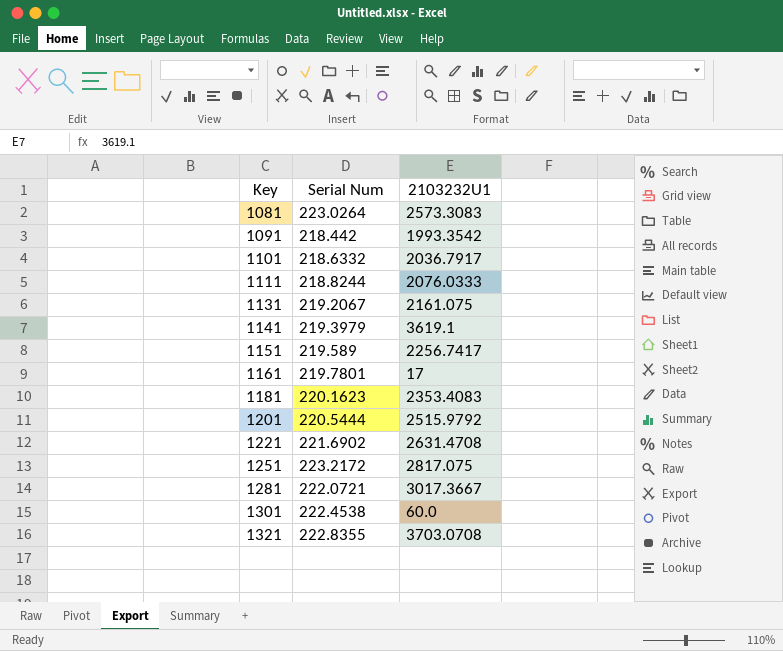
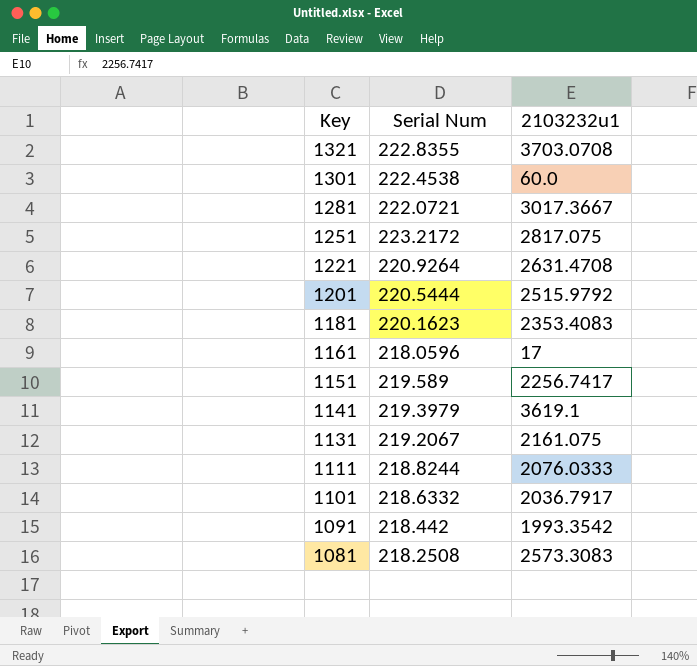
row order: Key ascending -> Key descending
column name: 2103232U1 -> 2103232u1
1221 | Serial Num: 221.6902 -> 220.9264
1161 | Serial Num: 219.7801 -> 218.0596
1081 | Serial Num: 223.0264 -> 218.2508

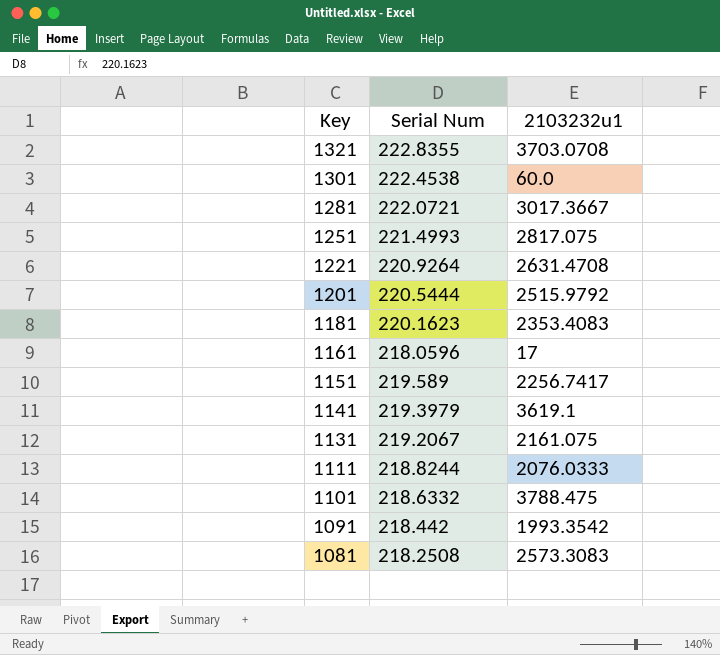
1251 | Serial Num: 223.2172 -> 221.4993
1101 | 2103232u1: 2036.7917 -> 3788.475

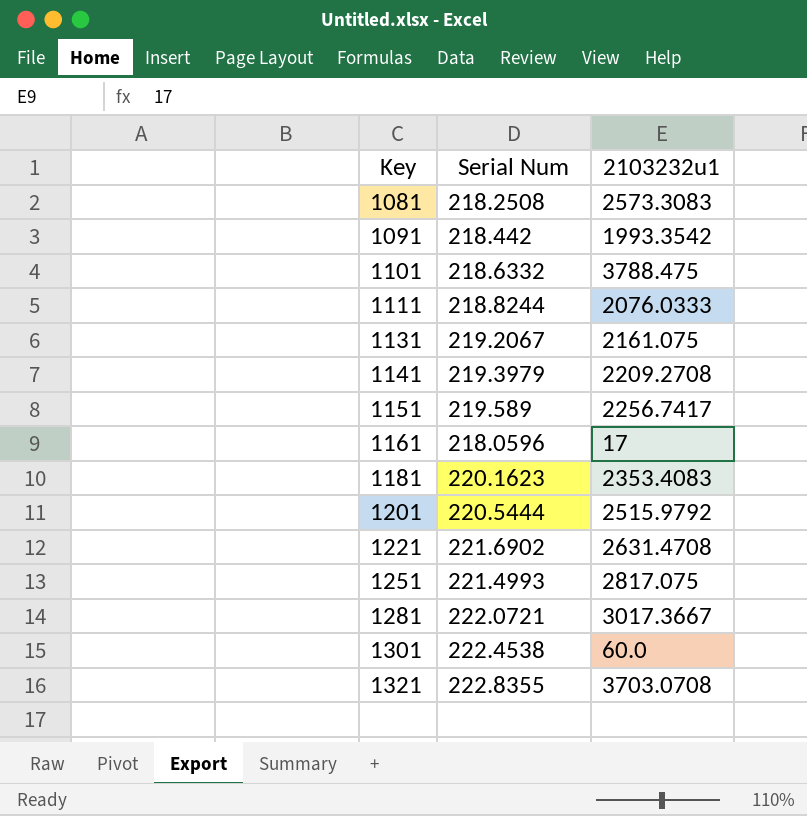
row order: Key descending -> Key ascending
1141 | 2103232u1: 3619.1 -> 2209.2708
1221 | Serial Num: 220.9264 -> 221.6902

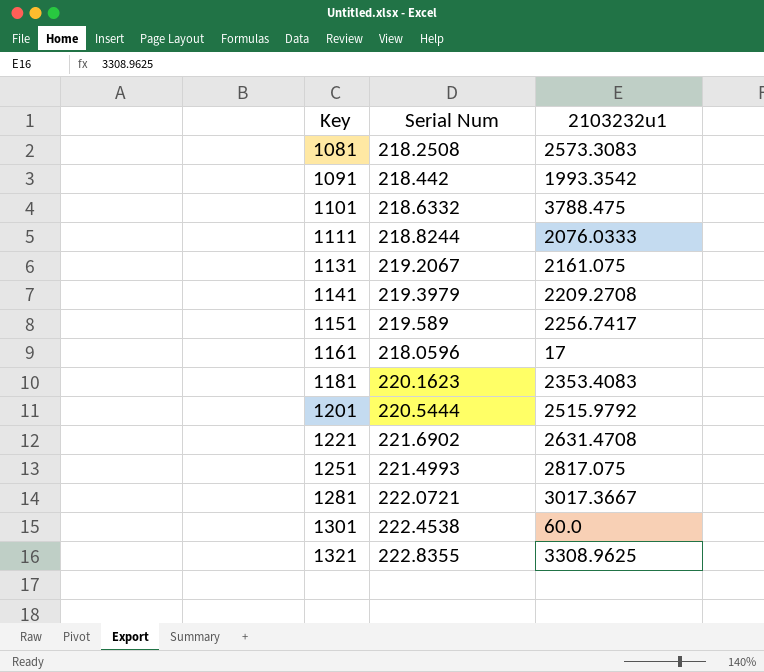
1321 | 2103232u1: 3703.0708 -> 3308.9625

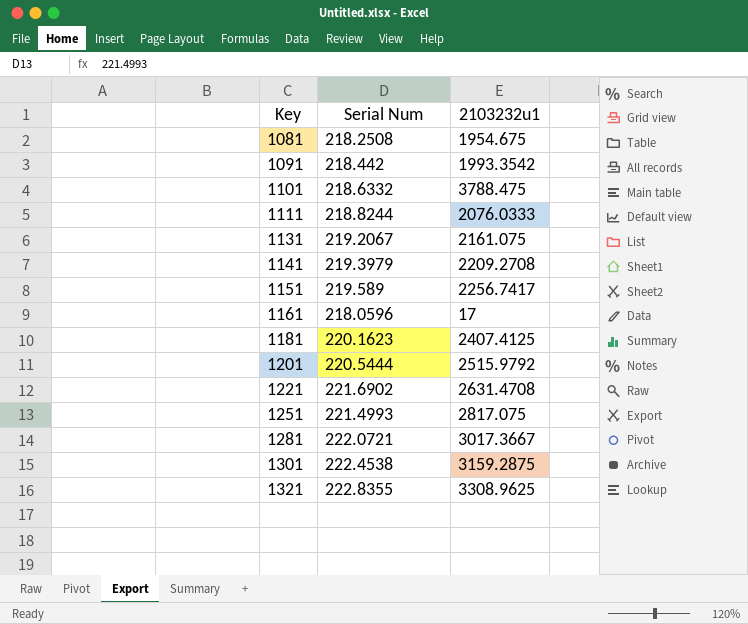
1081 | 2103232u1: 2573.3083 -> 1954.675
1181 | 2103232u1: 2353.4083 -> 2407.4125
1301 | 2103232u1: 60.0 -> 3159.2875

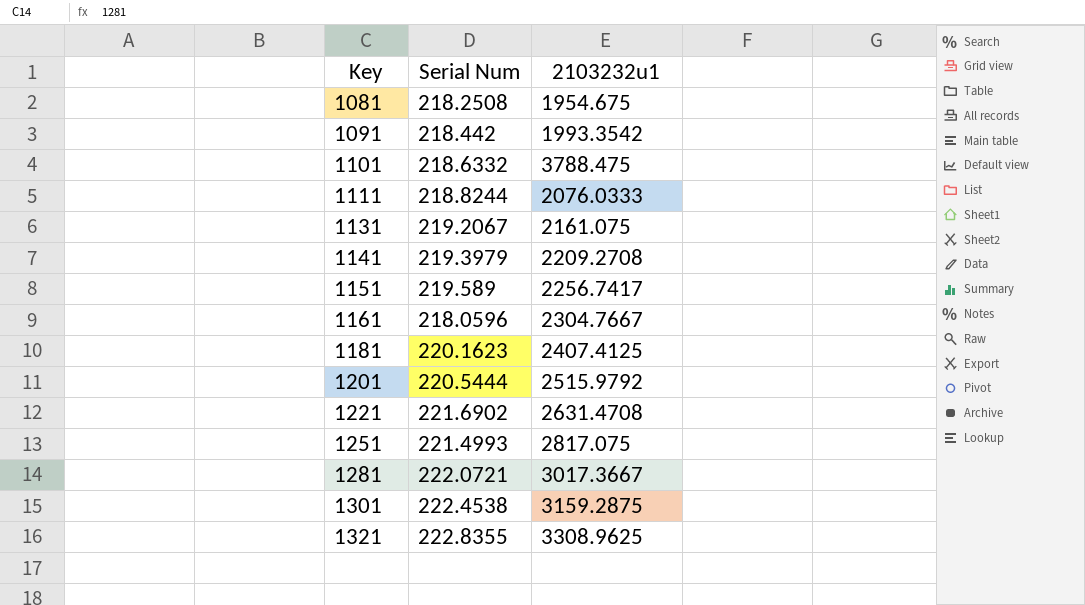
1161 | 2103232u1: 17 -> 2304.7667

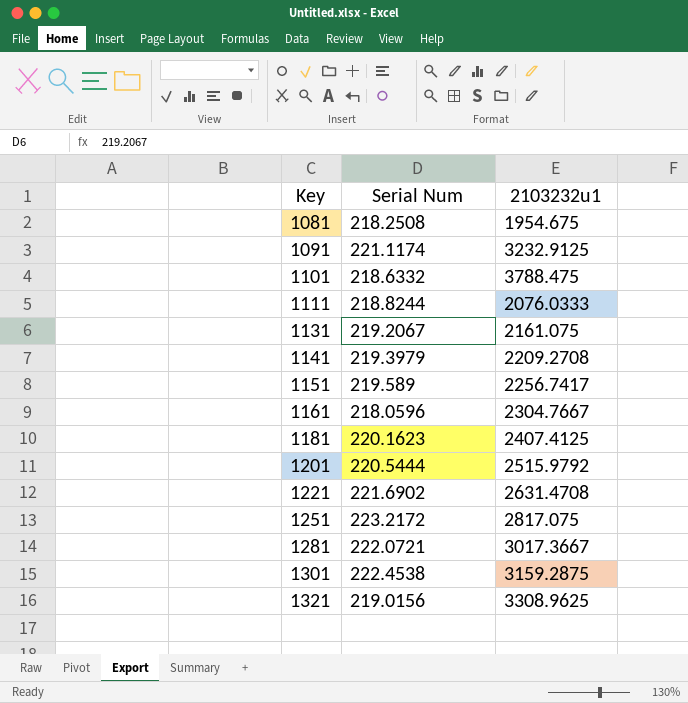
1091 | Serial Num: 218.442 -> 221.1174
1091 | 2103232u1: 1993.3542 -> 3232.9125
1251 | Serial Num: 221.4993 -> 223.2172
1321 | Serial Num: 222.8355 -> 219.0156

